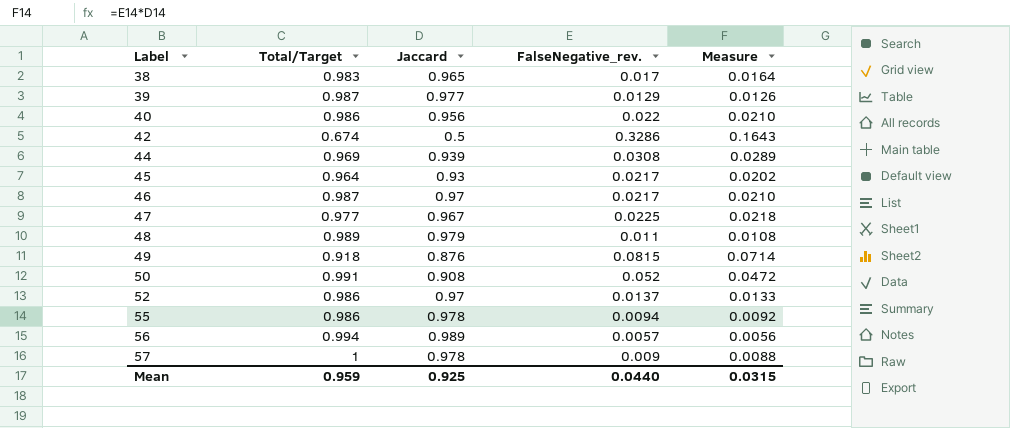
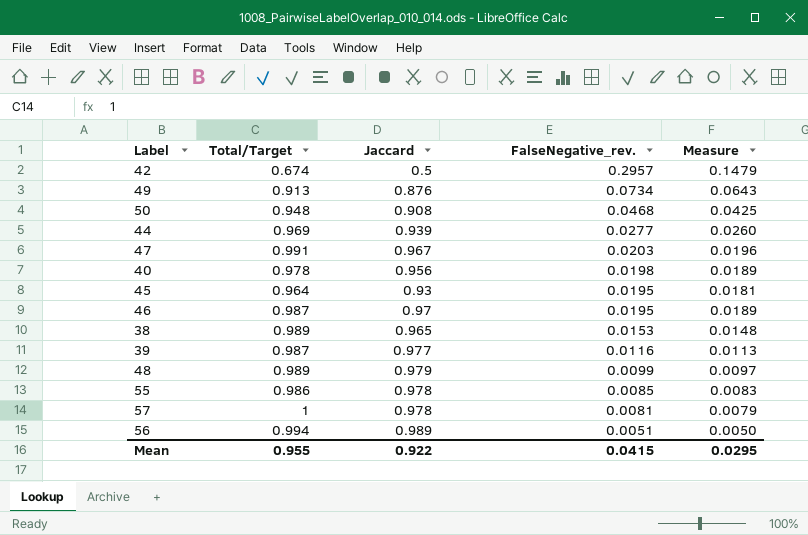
row order: Label ascending -> FalseNegative_rev. descending
row 52: 0.986 | 0.97 | 0.0137 | 0.0133 -> none
42 | FalseNegative_rev.: 0.3286 -> 0.2957
42 | Measure: 0.1643 -> 0.1479
49 | Total/Target: 0.918 -> 0.913
49 | FalseNegative_rev.: 0.0815 -> 0.0734
49 | Measure: 0.0714 -> 0.0643
50 | Total/Target: 0.991 -> 0.948
50 | FalseNegative_rev.: 0.052 -> 0.0468
50 | Measure: 0.0472 -> 0.0425
44 | FalseNegative_rev.: 0.0308 -> 0.0277
44 | Measure: 0.0289 -> 0.0260
47 | Total/Target: 0.977 -> 0.991
47 | FalseNegative_rev.: 0.0225 -> 0.0203
47 | Measure: 0.0218 -> 0.0196
40 | Total/Target: 0.986 -> 0.978
40 | FalseNegative_rev.: 0.022 -> 0.0198
40 | Measure: 0.0210 -> 0.0189
45 | FalseNegative_rev.: 0.0217 -> 0.0195
45 | Measure: 0.0202 -> 0.0181
46 | FalseNegative_rev.: 0.0217 -> 0.0195
46 | Measure: 0.0210 -> 0.0189
38 | Total/Target: 0.983 -> 0.989
38 | FalseNegative_rev.: 0.017 -> 0.0153
38 | Measure: 0.0164 -> 0.0148
39 | FalseNegative_rev.: 0.0129 -> 0.0116
39 | Measure: 0.0126 -> 0.0113
48 | FalseNegative_rev.: 0.011 -> 0.0099
48 | Measure: 0.0108 -> 0.0097
55 | FalseNegative_rev.: 0.0094 -> 0.0085
55 | Measure: 0.0092 -> 0.0083
57 | FalseNegative_rev.: 0.009 -> 0.0081
57 | Measure: 0.0088 -> 0.0079
56 | FalseNegative_rev.: 0.0057 -> 0.0051
56 | Measure: 0.0056 -> 0.0050
Mean | Total/Target: 0.959 -> 0.955
Mean | Jaccard: 0.925 -> 0.922
Mean | FalseNegative_rev.: 0.0440 -> 0.0415
Mean | Measure: 0.0315 -> 0.0295

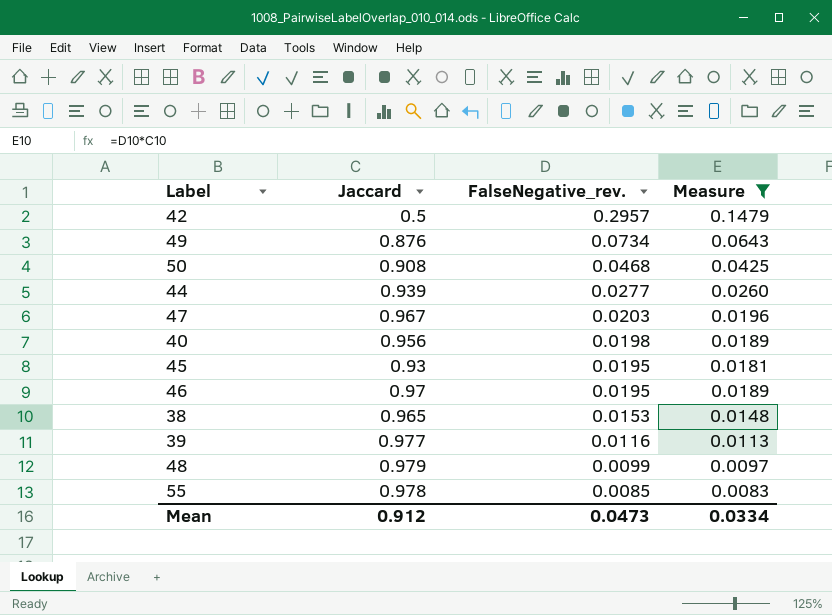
filter: none -> Measure >= 0.0083
column Total/Target | position: 2 -> none
Mean | Jaccard: 0.922 -> 0.912
Mean | FalseNegative_rev.: 0.0415 -> 0.0473
Mean | Measure: 0.0295 -> 0.0334

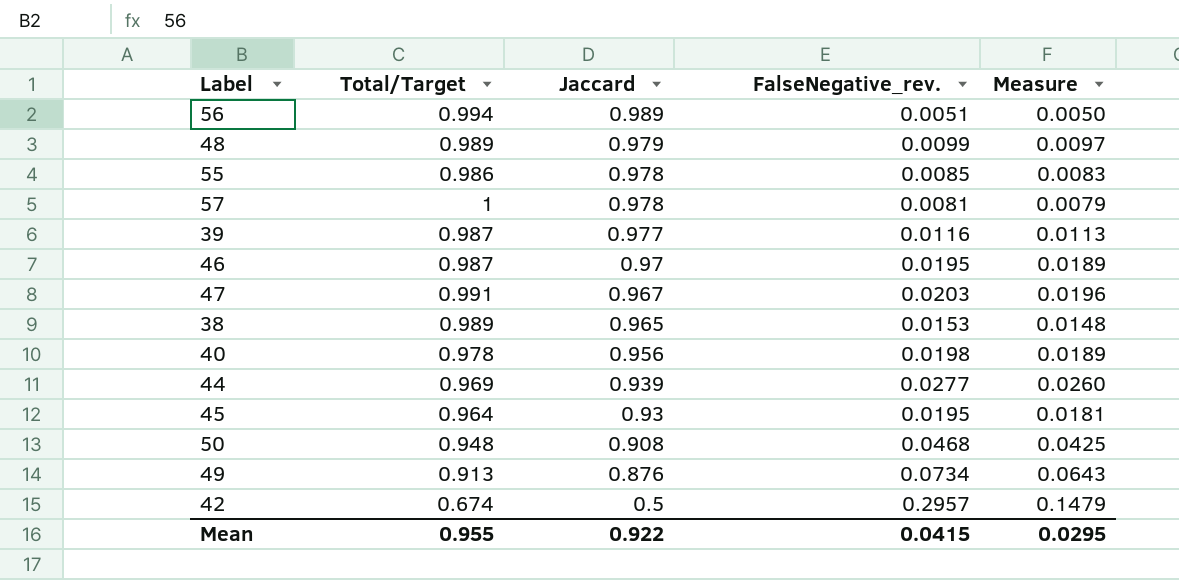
filter: Measure >= 0.0083 -> none
row order: FalseNegative_rev. descending -> Jaccard descending
column Total/Target | position: none -> 2
Mean | Jaccard: 0.912 -> 0.922
Mean | FalseNegative_rev.: 0.0473 -> 0.0415
Mean | Measure: 0.0334 -> 0.0295

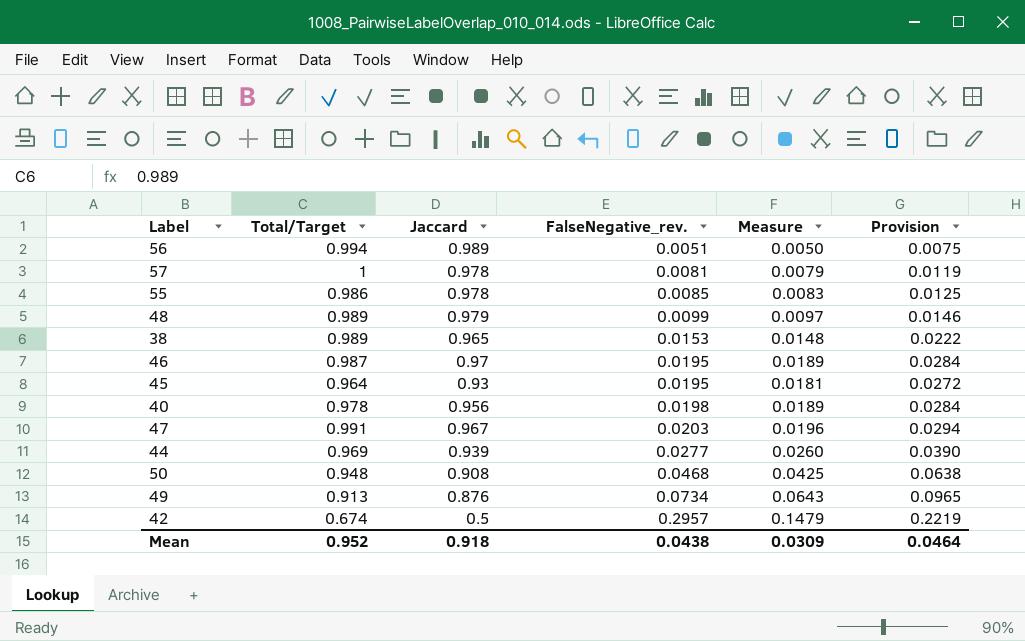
row order: Jaccard descending -> FalseNegative_rev. ascending
column Provision | formula: none -> [Measure] * 1.5
row 39: 0.987 | 0.977 | 0.0116 | 0.0113 -> none
Mean | Total/Target: 0.955 -> 0.952
Mean | Jaccard: 0.922 -> 0.918
Mean | FalseNegative_rev.: 0.0415 -> 0.0438
Mean | Measure: 0.0295 -> 0.0309

